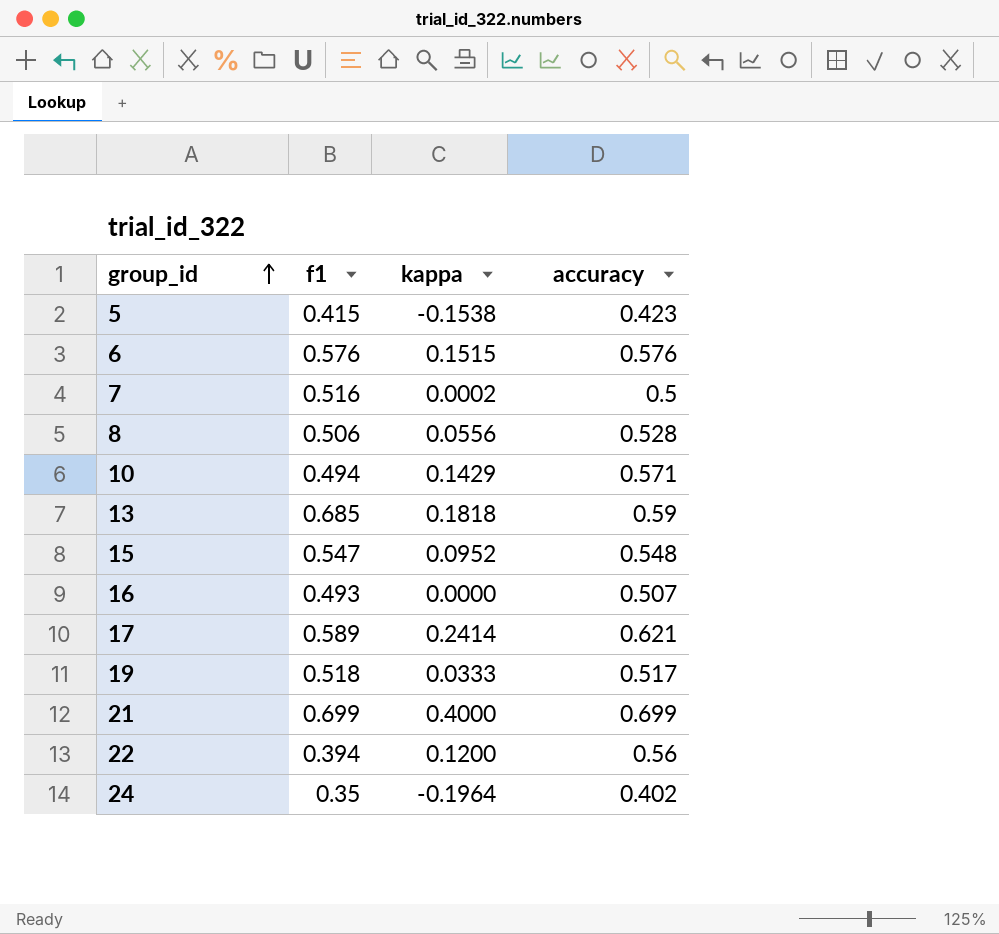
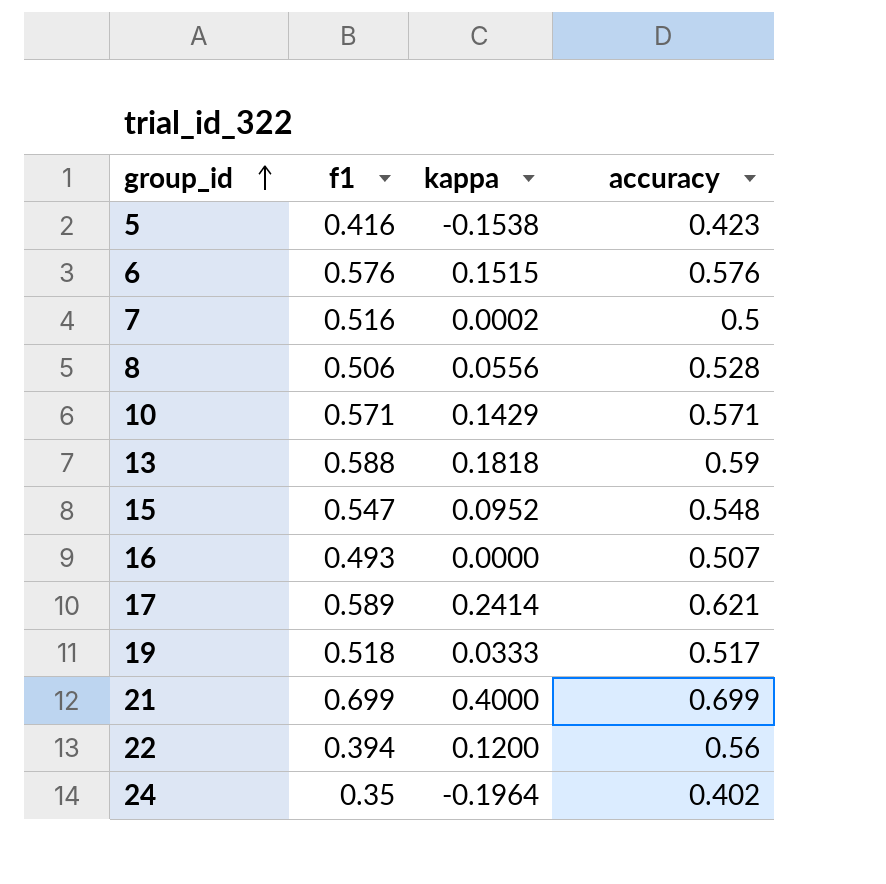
5 | f1: 0.415 -> 0.416
10 | f1: 0.494 -> 0.571
13 | f1: 0.685 -> 0.588

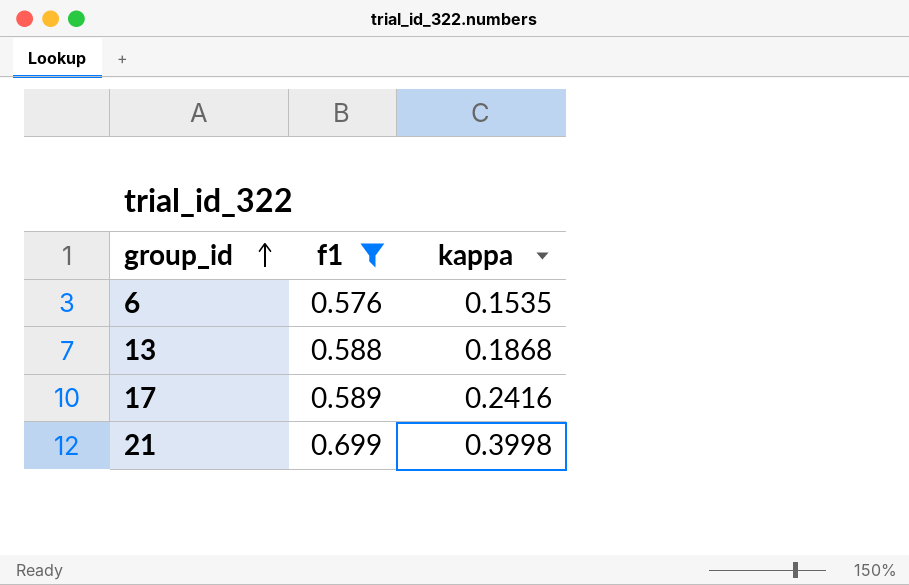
filter: none -> f1 >= 0.576
column accuracy | position: 4 -> none
6 | kappa: 0.1515 -> 0.1535
13 | kappa: 0.1818 -> 0.1868
17 | kappa: 0.2414 -> 0.2416
21 | kappa: 0.4000 -> 0.3998

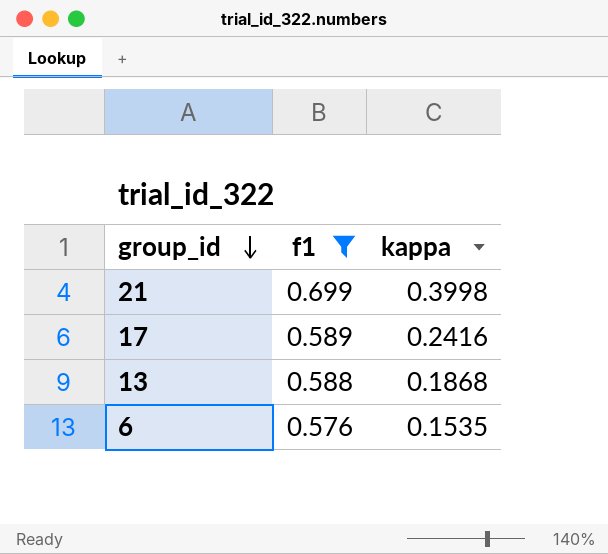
row order: group_id ascending -> group_id descending

